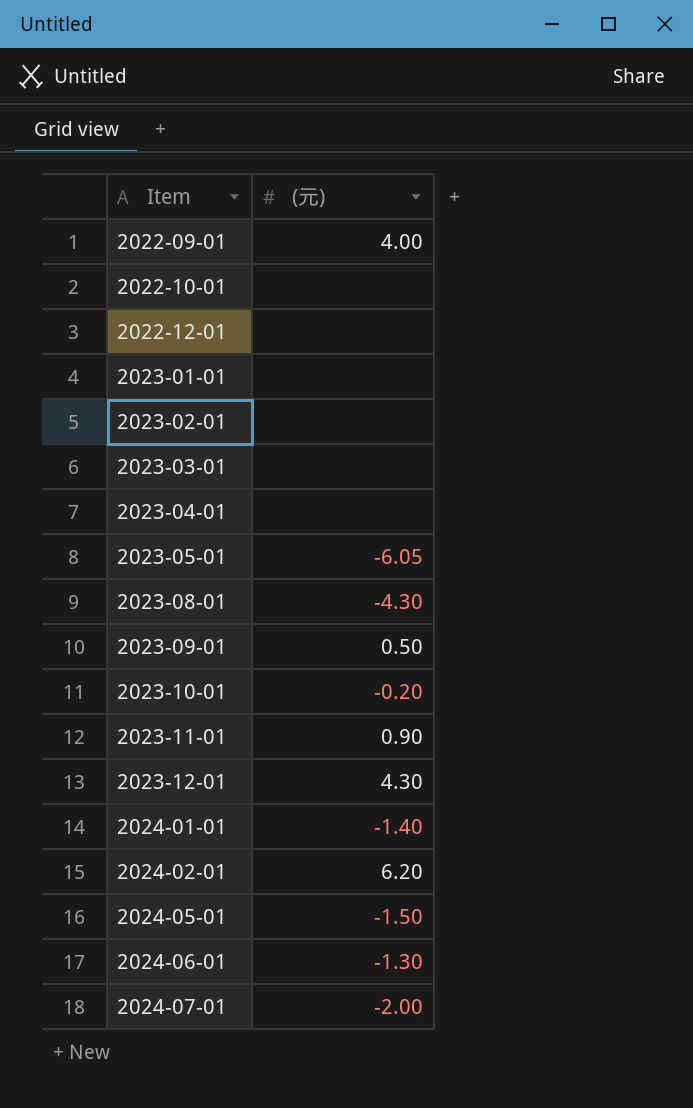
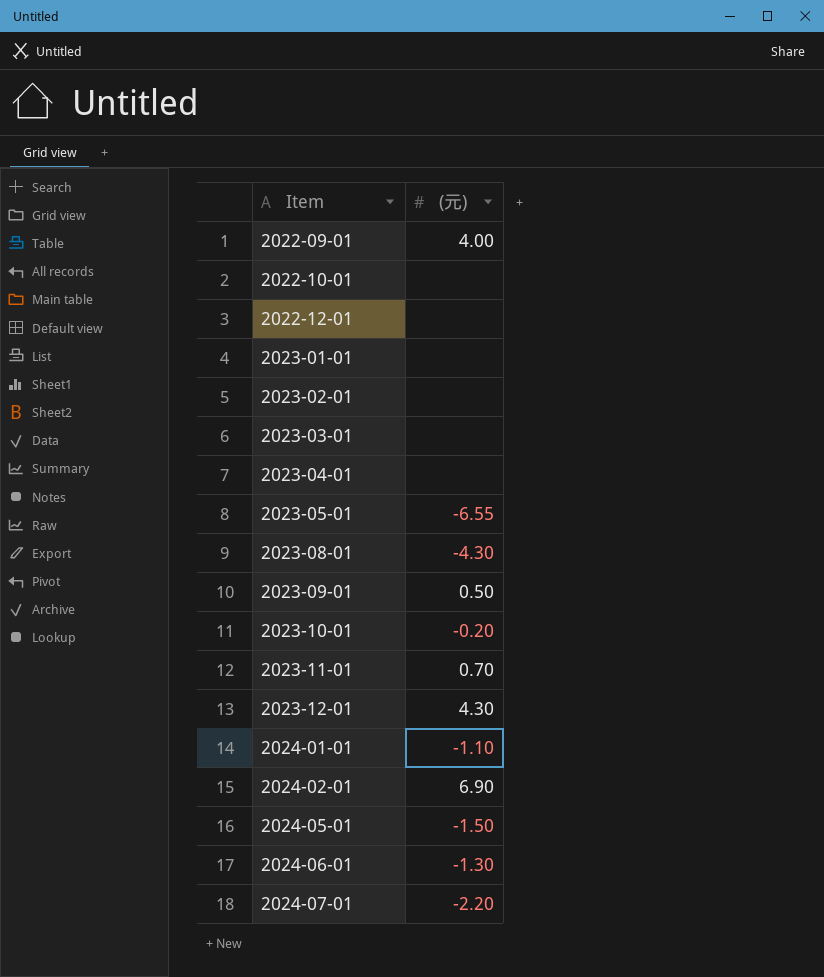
2023-05-01 | (元): -6.05 -> -6.55
2023-11-01 | (元): 0.90 -> 0.70
2024-01-01 | (元): -1.40 -> -1.10
2024-02-01 | (元): 6.20 -> 6.90
2024-07-01 | (元): -2.00 -> -2.20

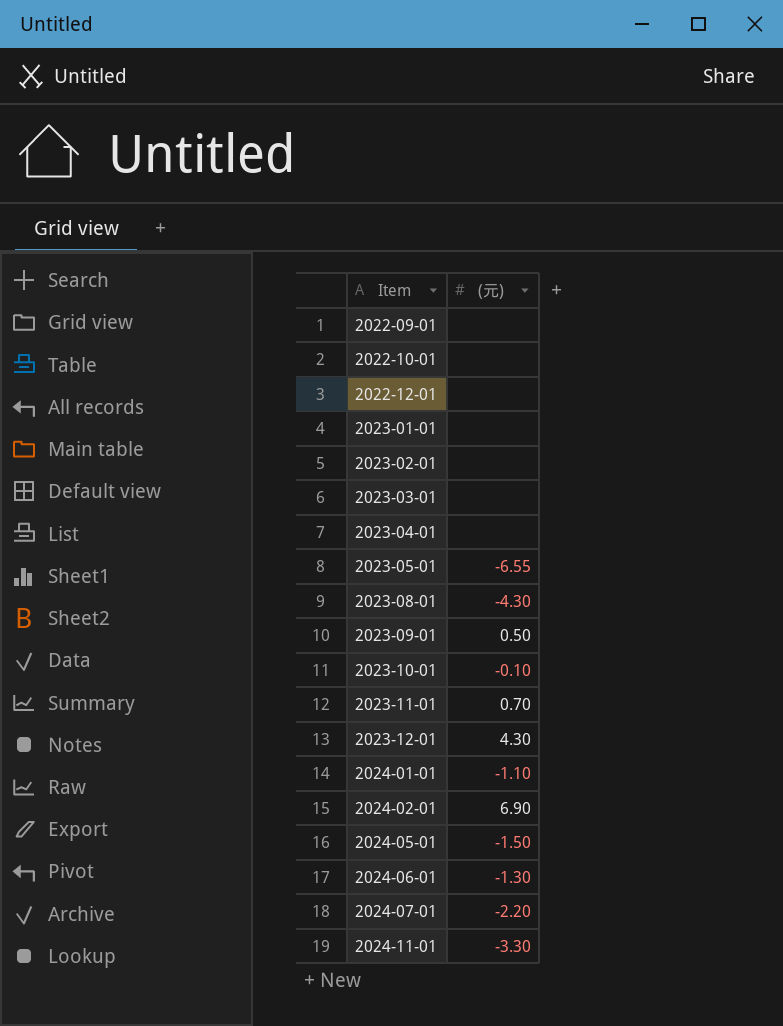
2022-09-01 | (元): 4.00 -> none
2023-10-01 | (元): -0.20 -> -0.10
row 2024-11-01: none -> -3.30

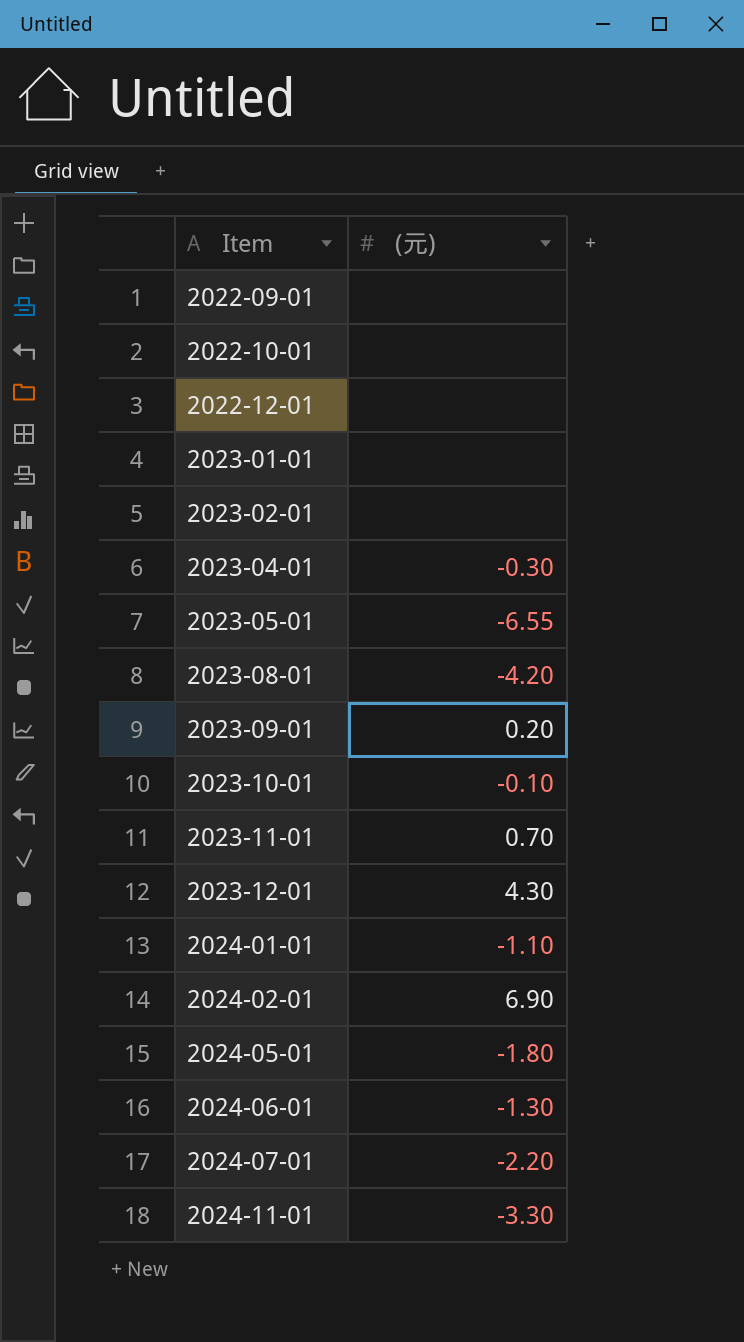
row 2023-03-01: none -> none
2023-04-01 | (元): none -> -0.30
2023-08-01 | (元): -4.30 -> -4.20
2023-09-01 | (元): 0.50 -> 0.20
2024-05-01 | (元): -1.50 -> -1.80

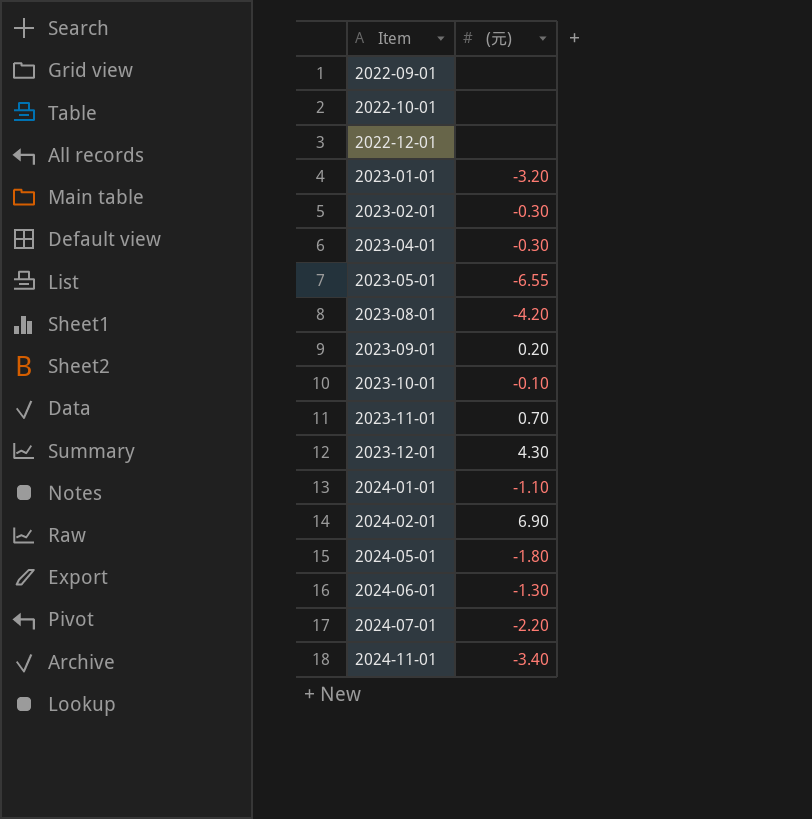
2023-01-01 | (元): none -> -3.20
2023-02-01 | (元): none -> -0.30
2024-11-01 | (元): -3.30 -> -3.40

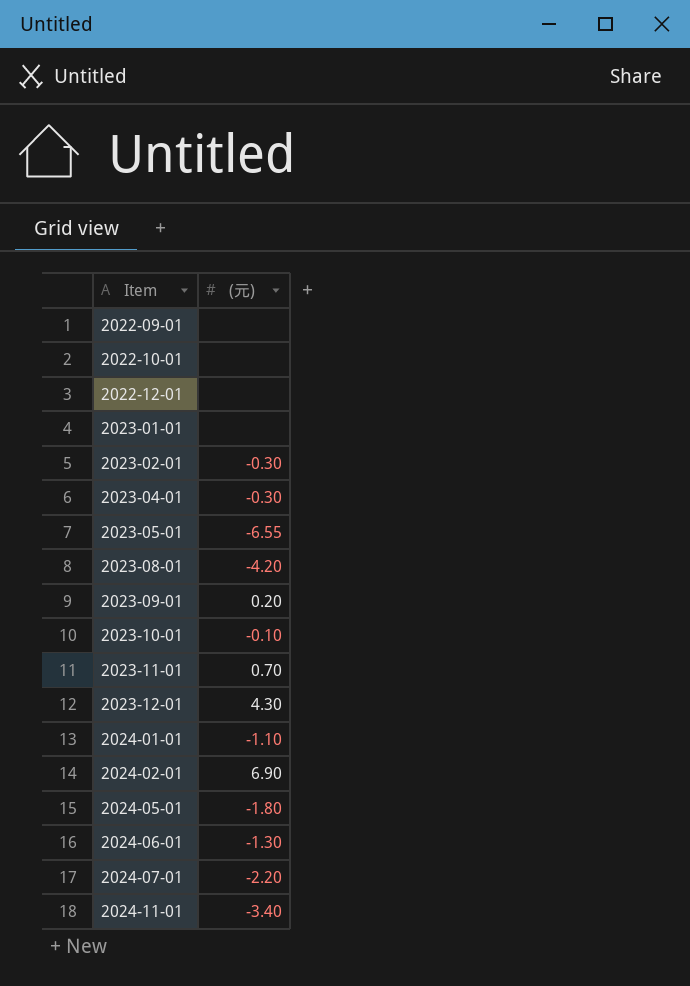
2023-01-01 | (元): -3.20 -> none

